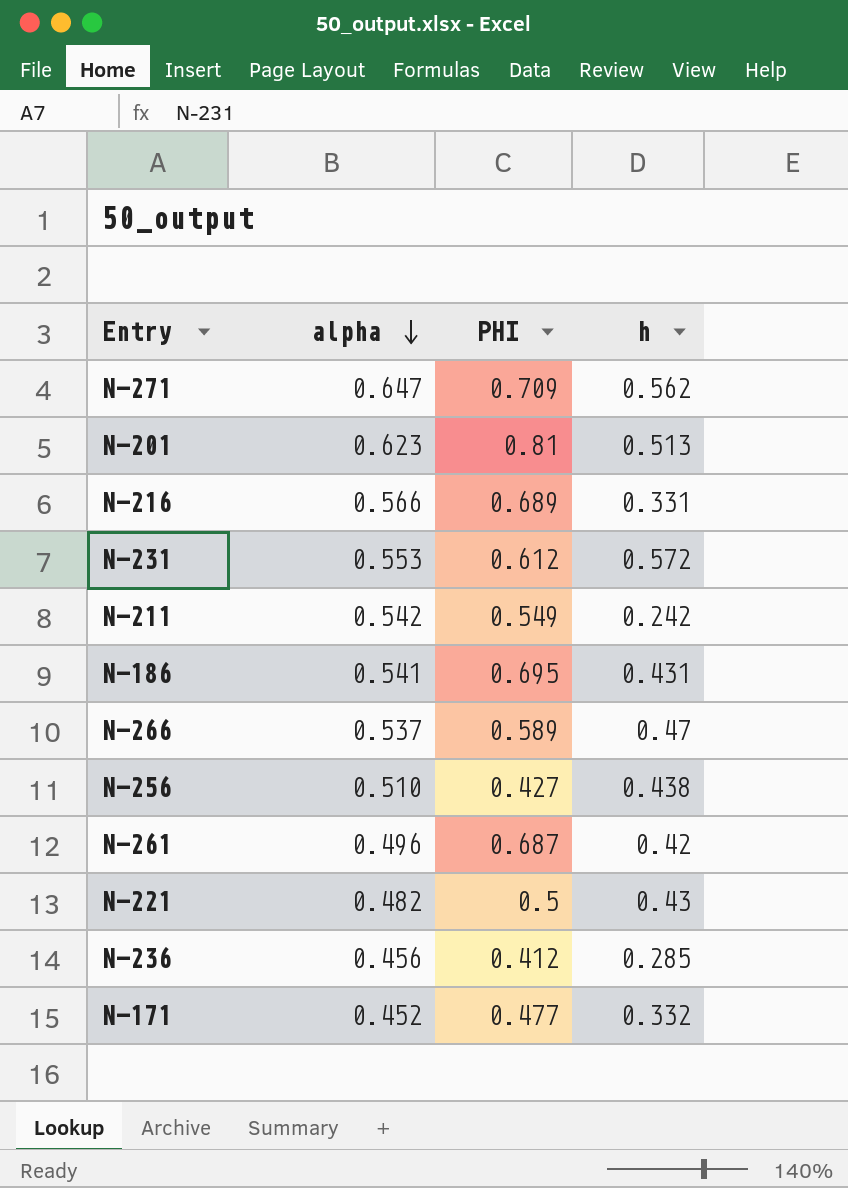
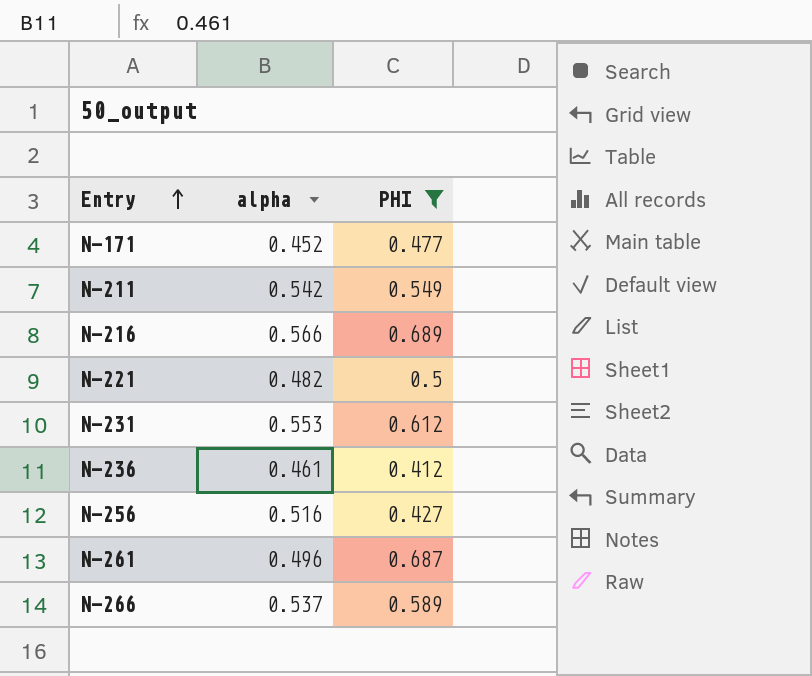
filter: none -> PHI <= 0.689
row order: alpha descending -> Entry ascending
column h | position: 4 -> none
N-236 | alpha: 0.456 -> 0.461
N-256 | alpha: 0.510 -> 0.516

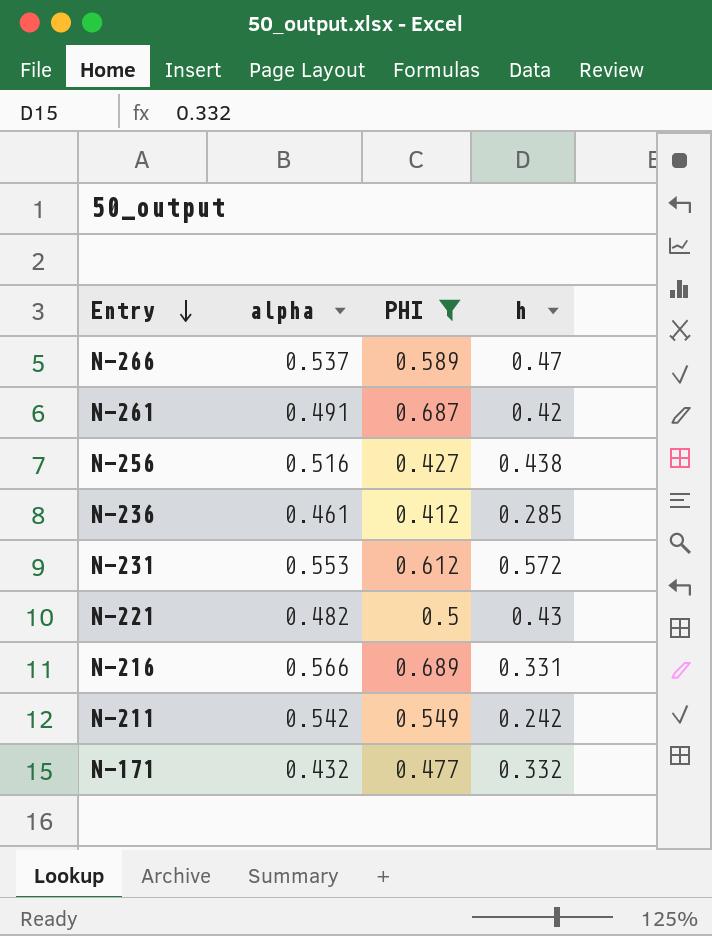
row order: Entry ascending -> Entry descending
column h | position: none -> 4
N-261 | alpha: 0.496 -> 0.491
N-171 | alpha: 0.452 -> 0.432

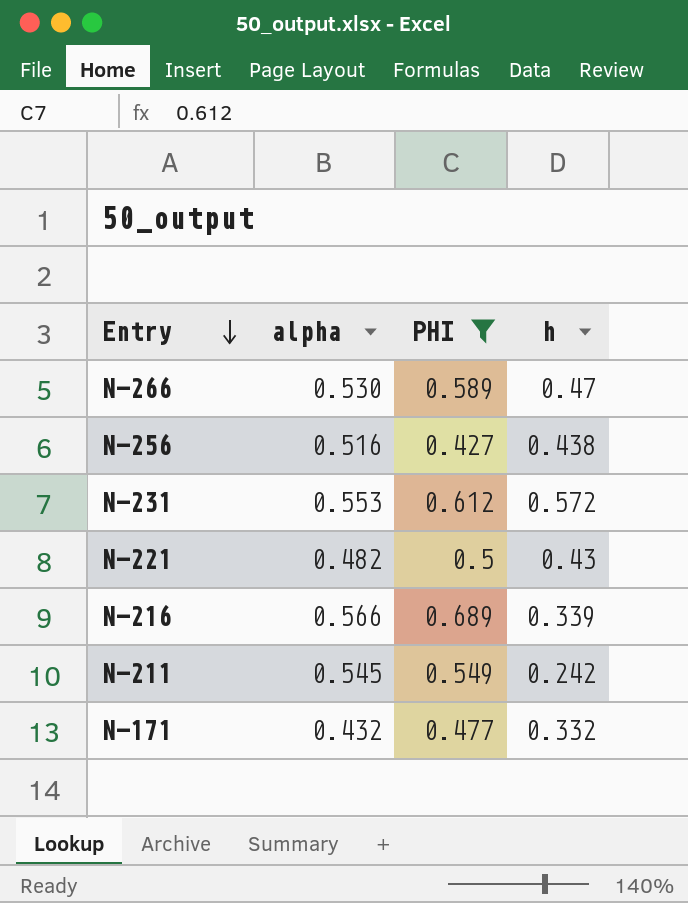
row N-261: 0.491 | 0.687 | 0.42 -> none
row N-236: 0.461 | 0.412 | 0.285 -> none
N-266 | alpha: 0.537 -> 0.530
N-216 | h: 0.331 -> 0.339
N-211 | alpha: 0.542 -> 0.545

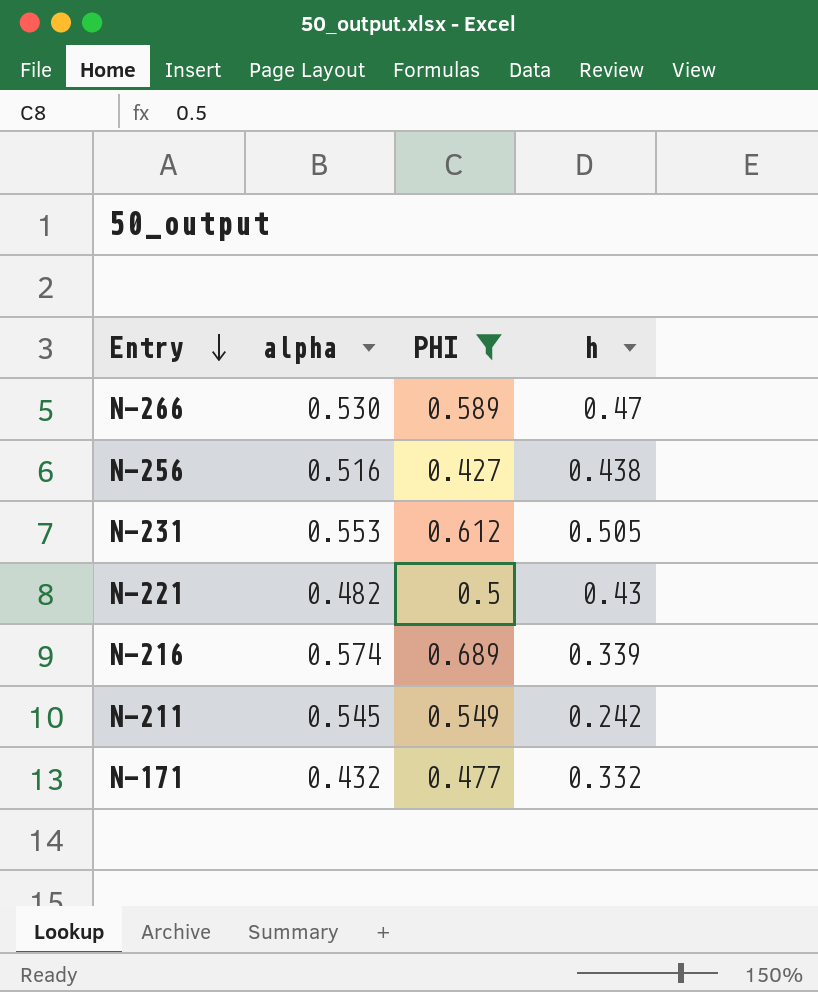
N-231 | h: 0.572 -> 0.505
N-216 | alpha: 0.566 -> 0.574

